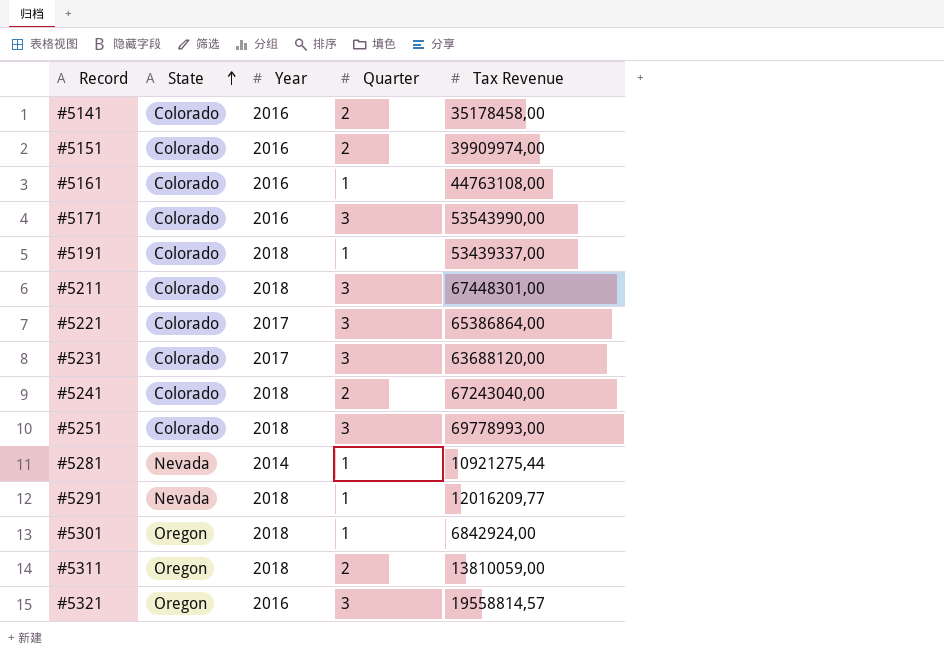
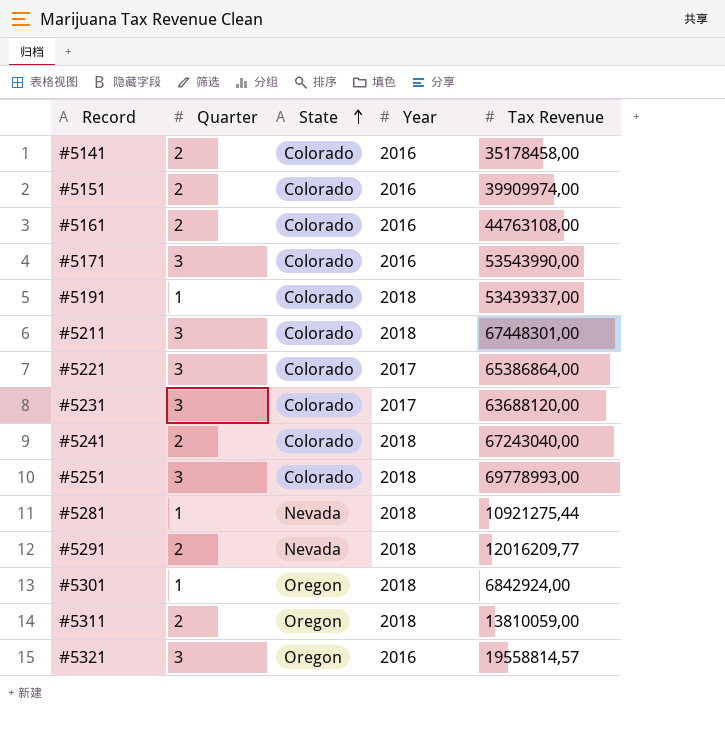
column Quarter | position: 4 -> 2
#5161 | Quarter: 1 -> 2
#5281 | Year: 2014 -> 2018
#5291 | Quarter: 1 -> 2

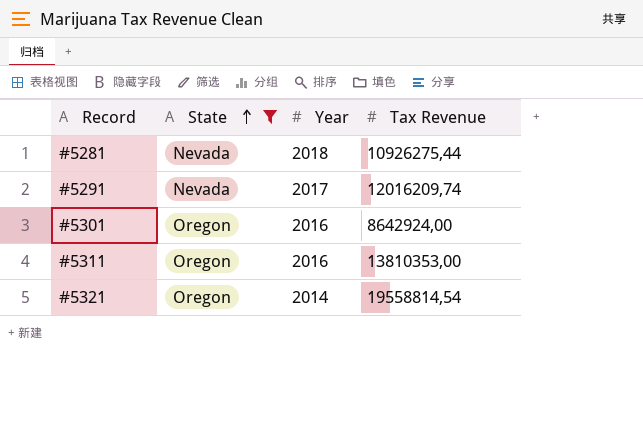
filter: none -> State != Colorado
column Quarter | position: 2 -> none
#5281 | Tax Revenue: 10921275,44 -> 10926275,44
#5291 | Year: 2018 -> 2017
#5291 | Tax Revenue: 12016209,77 -> 12016209,74
#5301 | Year: 2018 -> 2016
#5301 | Tax Revenue: 6842924,00 -> 8642924,00
#5311 | Year: 2018 -> 2016
#5311 | Tax Revenue: 13810059,00 -> 13810353,00
#5321 | Year: 2016 -> 2014
#5321 | Tax Revenue: 19558814,57 -> 19558814,54

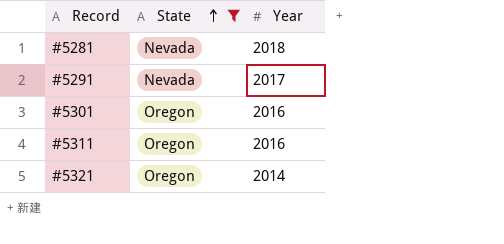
column Tax Revenue | position: 4 -> none

